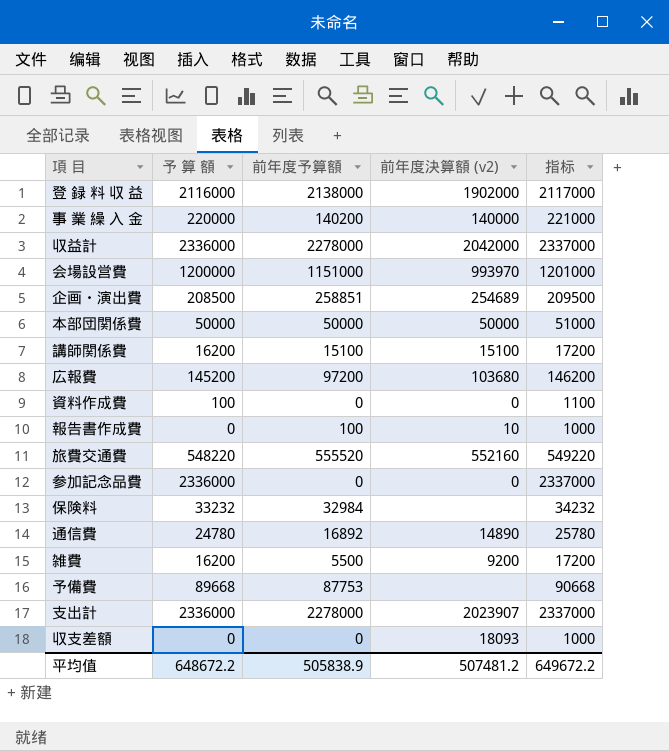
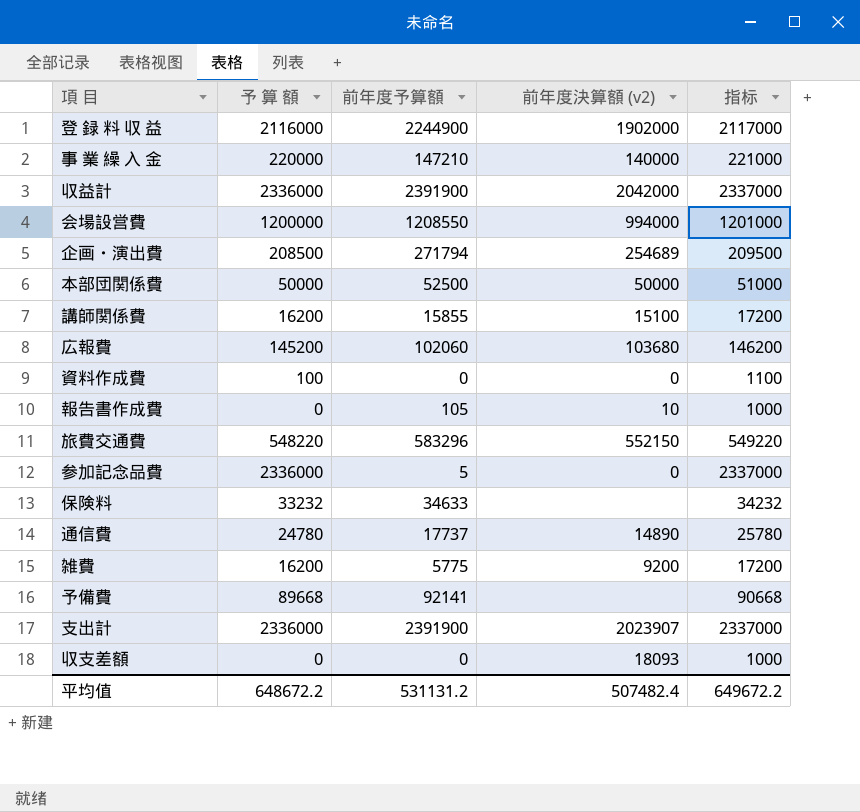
登 録 料 収 益 | 前年度予算額: 2138000 -> 2244900
事 業 繰 入 金 | 前年度予算額: 140200 -> 147210
収益計 | 前年度予算額: 2278000 -> 2391900
会場設営費 | 前年度予算額: 1151000 -> 1208550
会場設営費 | 前年度決算額 (v2): 993970 -> 994000
企画・演出費 | 前年度予算額: 258851 -> 271794
本部団関係費 | 前年度予算額: 50000 -> 52500
講師関係費 | 前年度予算額: 15100 -> 15855
広報費 | 前年度予算額: 97200 -> 102060
報告書作成費 | 前年度予算額: 100 -> 105
旅費交通費 | 前年度予算額: 555520 -> 583296
旅費交通費 | 前年度決算額 (v2): 552160 -> 552150
参加記念品費 | 前年度予算額: 0 -> 5
保険料 | 前年度予算額: 32984 -> 34633
通信費 | 前年度予算額: 16892 -> 17737
雑費 | 前年度予算額: 5500 -> 5775
予備費 | 前年度予算額: 87753 -> 92141
支出計 | 前年度予算額: 2278000 -> 2391900
平均值 | 前年度予算額: 505838.9 -> 531131.2
平均值 | 前年度決算額 (v2): 507481.2 -> 507482.4

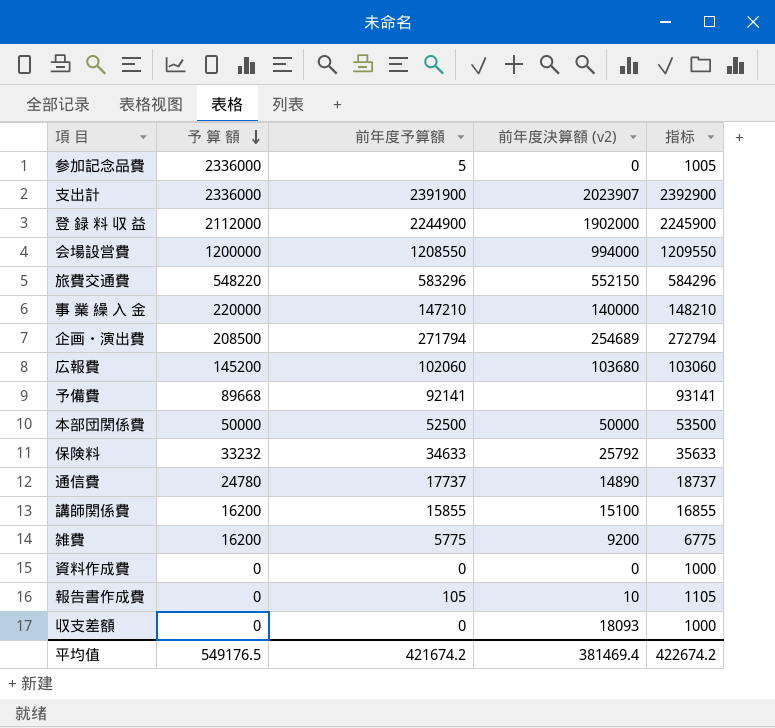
row order: none -> 予 算 額 descending
column 指标 | formula: [予 算 額] + 1000 -> [前年度予算額] + 1000
row 収益計: 2336000 | 2391900 | 2042000 | 2337000 -> none
登 録 料 収 益 | 予 算 額: 2116000 -> 2112000
保険料 | 前年度決算額 (v2): none -> 25792
資料作成費 | 予 算 額: 100 -> 0
平均值 | 予 算 額: 648672.2 -> 549176.5
平均值 | 前年度予算額: 531131.2 -> 421674.2
平均值 | 前年度決算額 (v2): 507482.4 -> 381469.4
平均值 | 指标: 649672.2 -> 422674.2

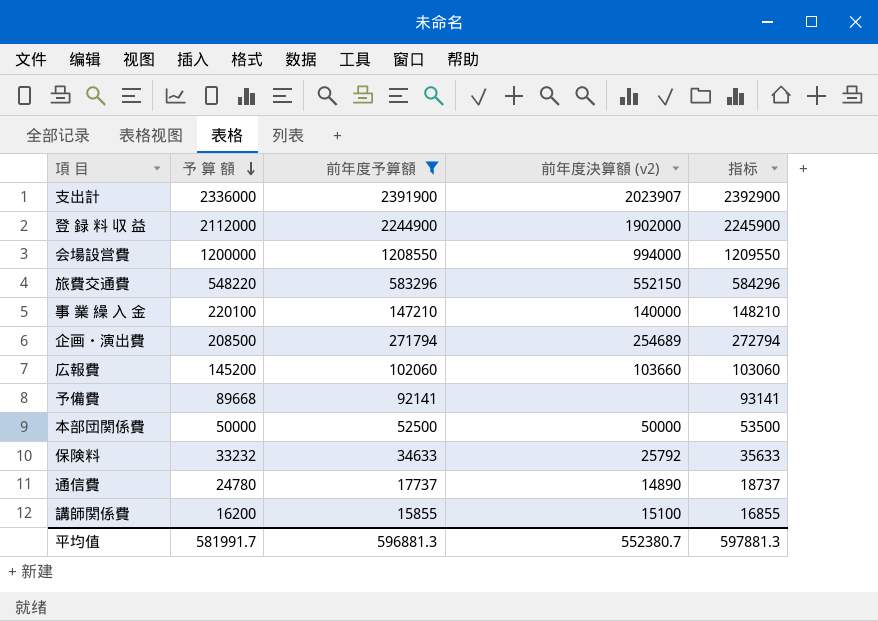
filter: none -> 前年度予算額 >= 15855
事 業 繰 入 金 | 予 算 額: 220000 -> 220100
広報費 | 前年度決算額 (v2): 103680 -> 103660
平均值 | 予 算 額: 549176.5 -> 581991.7
平均值 | 前年度予算額: 421674.2 -> 596881.3
平均值 | 前年度決算額 (v2): 381469.4 -> 552380.7
平均值 | 指标: 422674.2 -> 597881.3

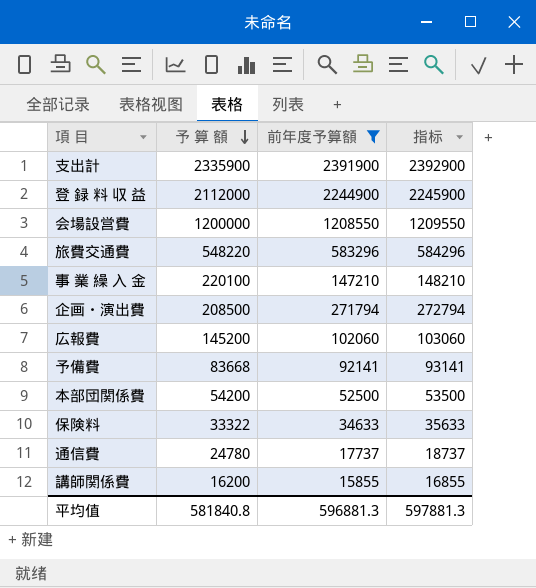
column 前年度決算額 (v2) | position: 4 -> none
支出計 | 予 算 額: 2336000 -> 2335900
予備費 | 予 算 額: 89668 -> 83668
本部団関係費 | 予 算 額: 50000 -> 54200
保険料 | 予 算 額: 33232 -> 33322
平均值 | 予 算 額: 581991.7 -> 581840.8

